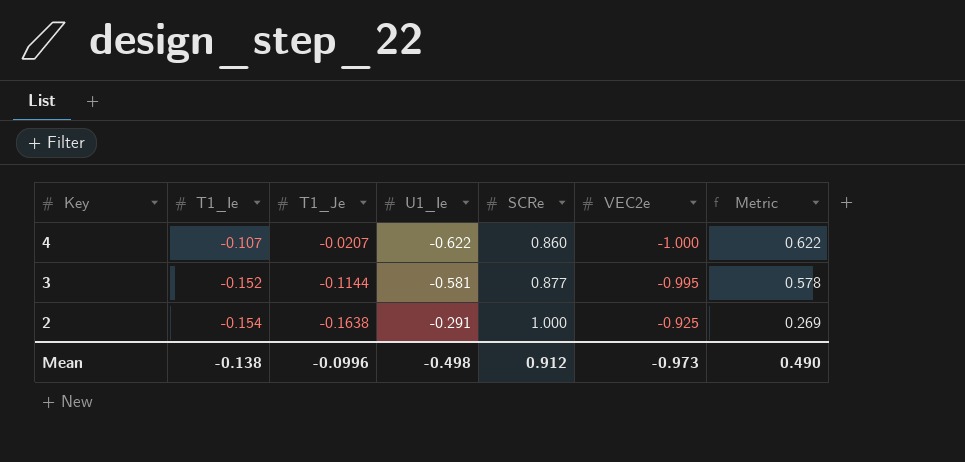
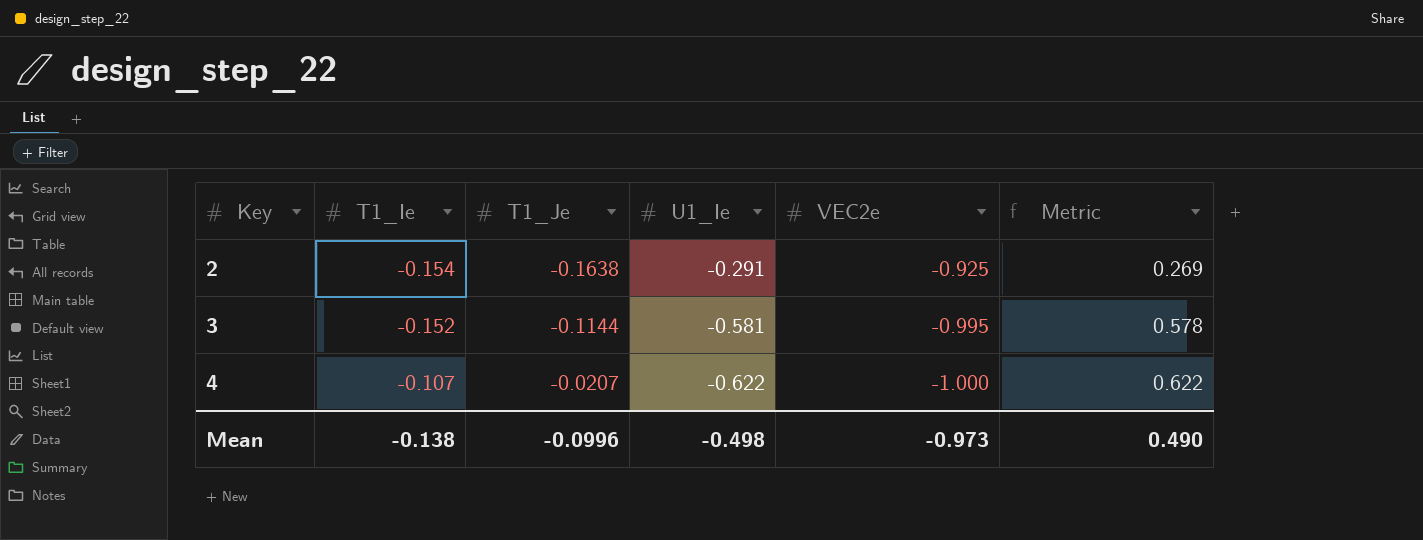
row order: Key descending -> Key ascending
column SCRe | position: 5 -> none

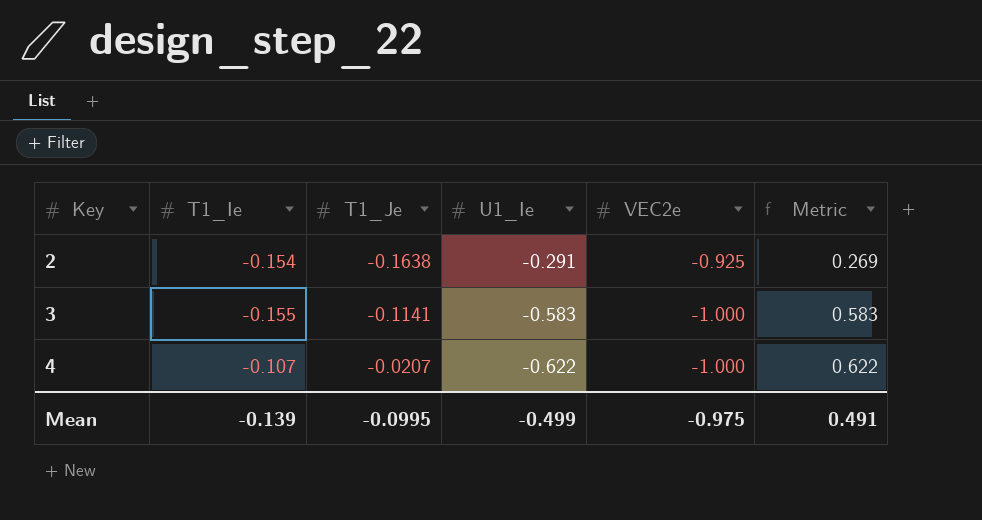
3 | T1_Ie: -0.152 -> -0.155
3 | T1_Je: -0.1144 -> -0.1141
3 | U1_Ie: -0.581 -> -0.583
3 | VEC2e: -0.995 -> -1.000
3 | Metric: 0.578 -> 0.583
Mean | T1_Ie: -0.138 -> -0.139
Mean | T1_Je: -0.0996 -> -0.0995
Mean | U1_Ie: -0.498 -> -0.499
Mean | VEC2e: -0.973 -> -0.975
Mean | Metric: 0.490 -> 0.491

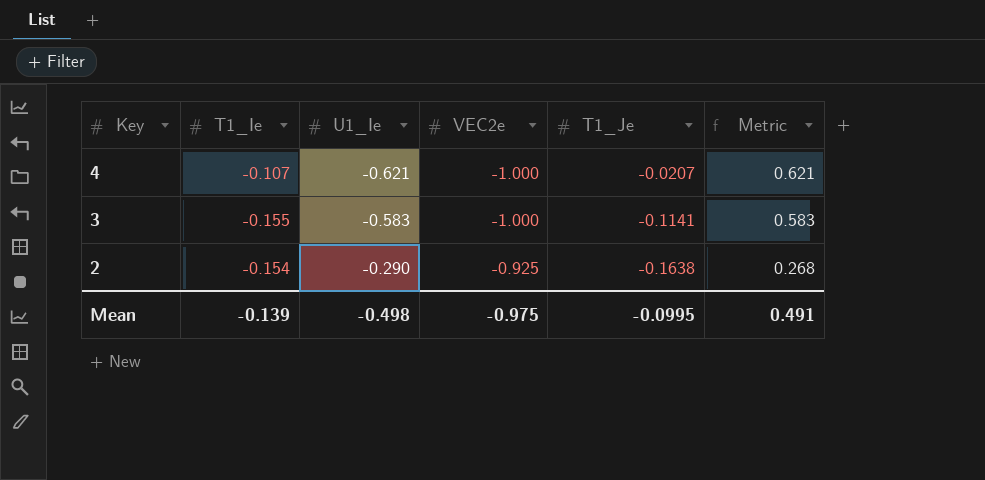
row order: Key ascending -> Key descending
column T1_Je | position: 3 -> 5
4 | U1_Ie: -0.622 -> -0.621
4 | Metric: 0.622 -> 0.621
2 | U1_Ie: -0.291 -> -0.290
2 | Metric: 0.269 -> 0.268
Mean | U1_Ie: -0.499 -> -0.498

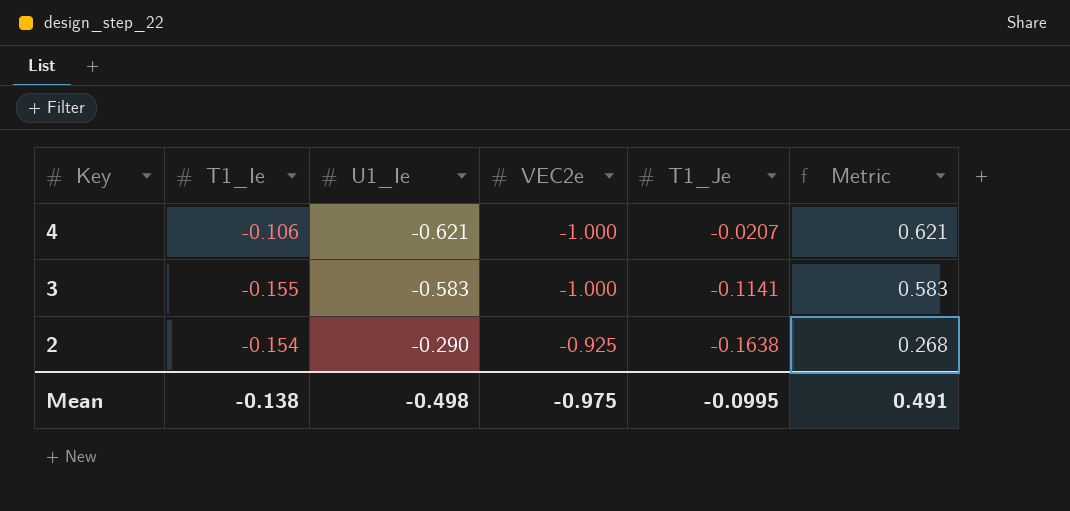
4 | T1_Ie: -0.107 -> -0.106
Mean | T1_Ie: -0.139 -> -0.138

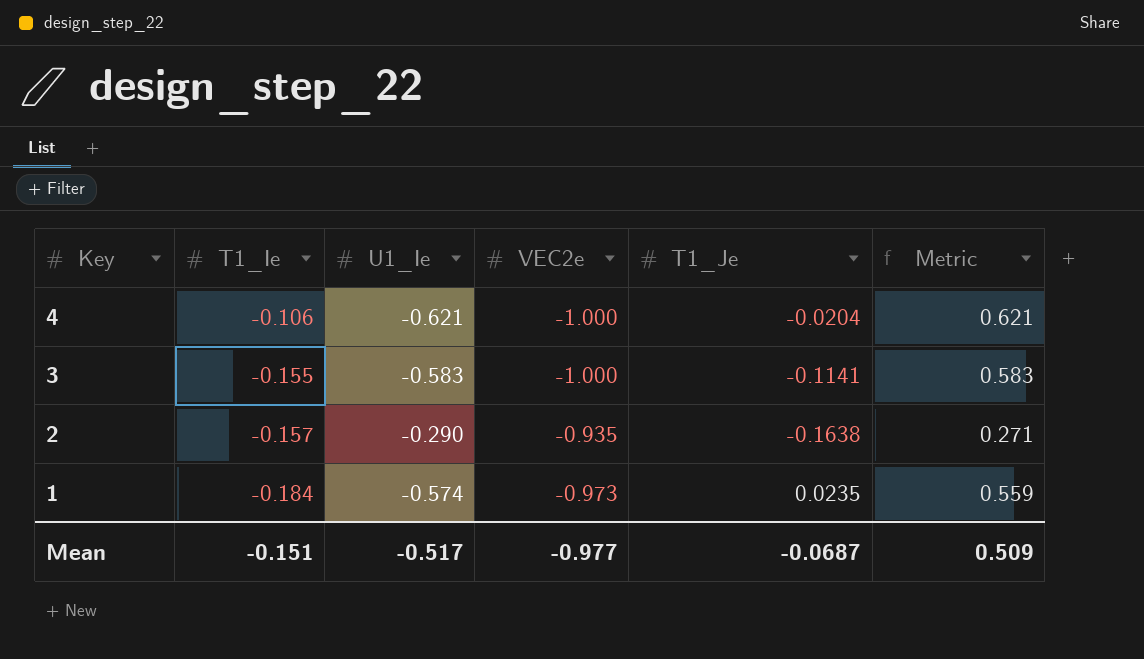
4 | T1_Je: -0.0207 -> -0.0204
2 | T1_Ie: -0.154 -> -0.157
2 | VEC2e: -0.925 -> -0.935
2 | Metric: 0.268 -> 0.271
row 1: none -> -0.184 | -0.574 | -0.973 | 0.0235 | 0.559
Mean | T1_Ie: -0.138 -> -0.151
Mean | U1_Ie: -0.498 -> -0.517
Mean | VEC2e: -0.975 -> -0.977
Mean | T1_Je: -0.0995 -> -0.0687
Mean | Metric: 0.491 -> 0.509

